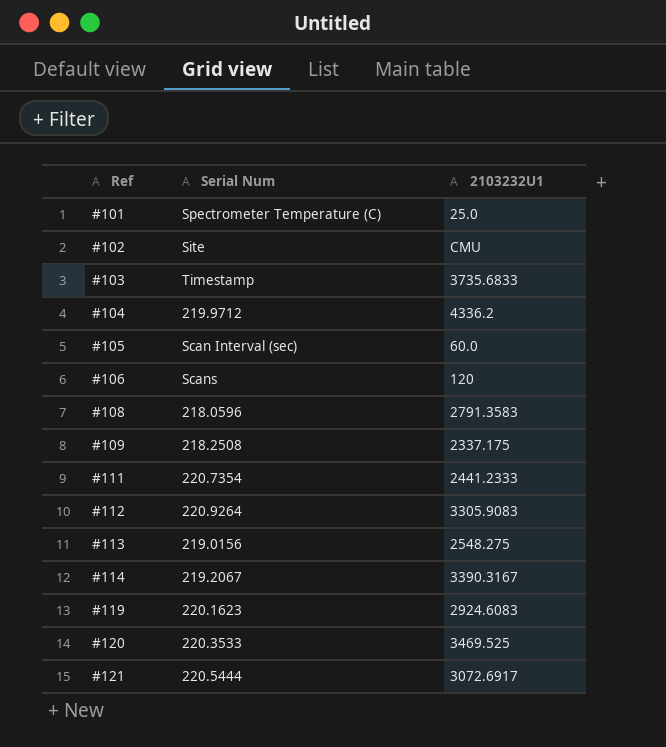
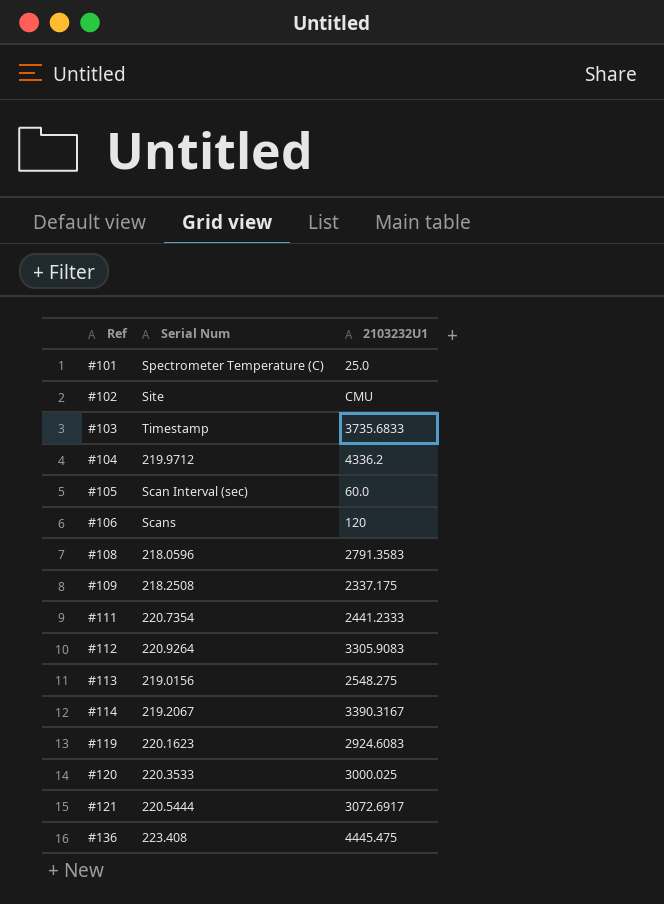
#120 | 2103232U1: 3469.525 -> 3000.025
row #136: none -> 223.408 | 4445.475

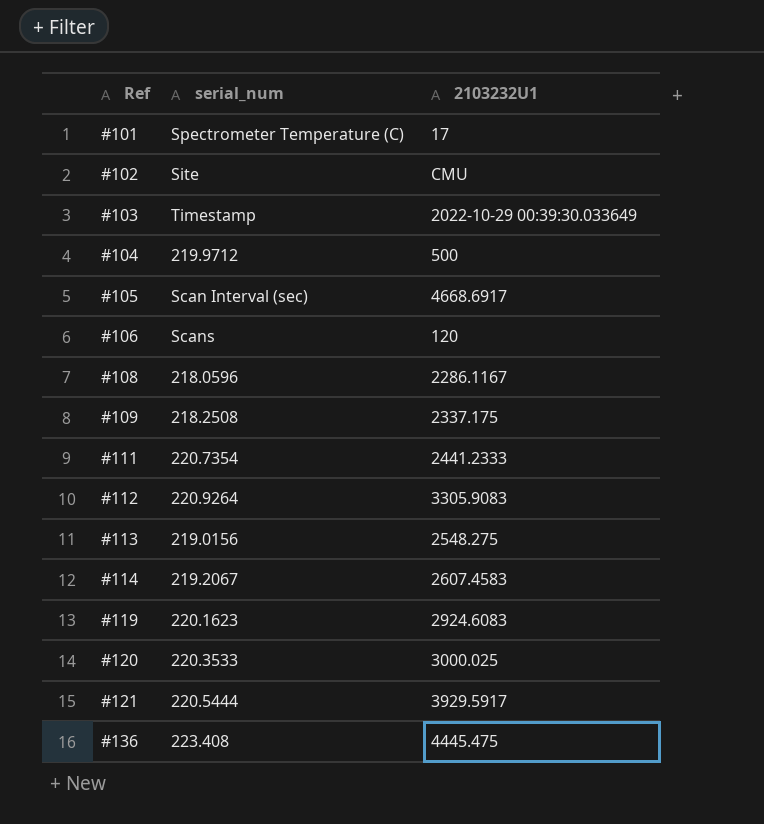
column name: Serial Num -> serial_num
#101 | 2103232U1: 25.0 -> 17
#103 | 2103232U1: 3735.6833 -> 2022-10-29 00:39:30.033649
#104 | 2103232U1: 4336.2 -> 500
#105 | 2103232U1: 60.0 -> 4668.6917
#108 | 2103232U1: 2791.3583 -> 2286.1167
#114 | 2103232U1: 3390.3167 -> 2607.4583
#121 | 2103232U1: 3072.6917 -> 3929.5917

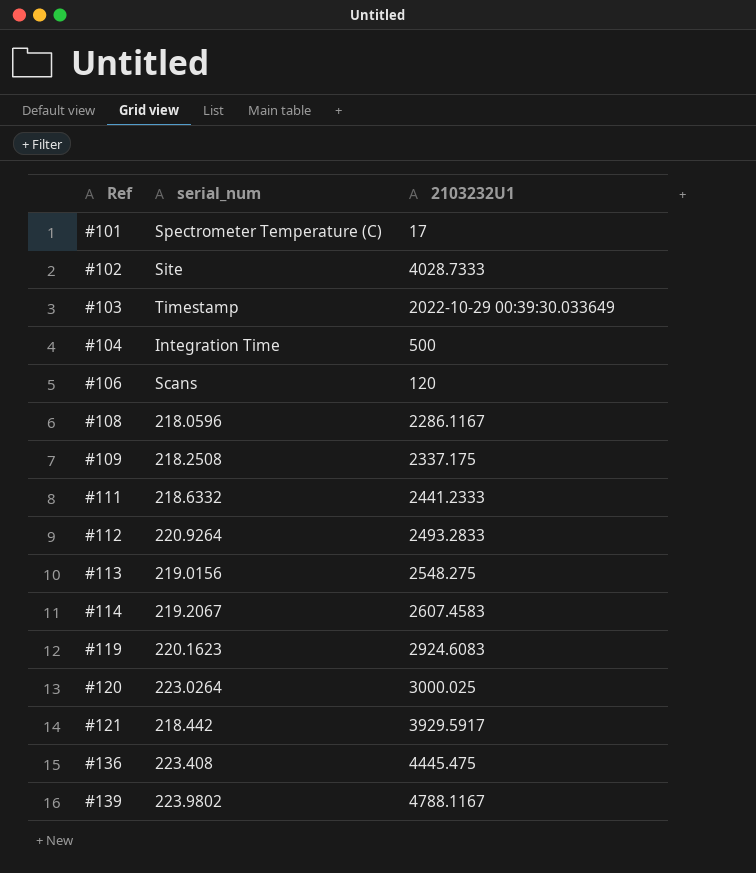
row #105: Scan Interval (sec) | 4668.6917 -> none
#102 | 2103232U1: CMU -> 4028.7333
#104 | serial_num: 219.9712 -> Integration Time
#111 | serial_num: 220.7354 -> 218.6332
#112 | 2103232U1: 3305.9083 -> 2493.2833
#120 | serial_num: 220.3533 -> 223.0264
#121 | serial_num: 220.5444 -> 218.442
row #139: none -> 223.9802 | 4788.1167

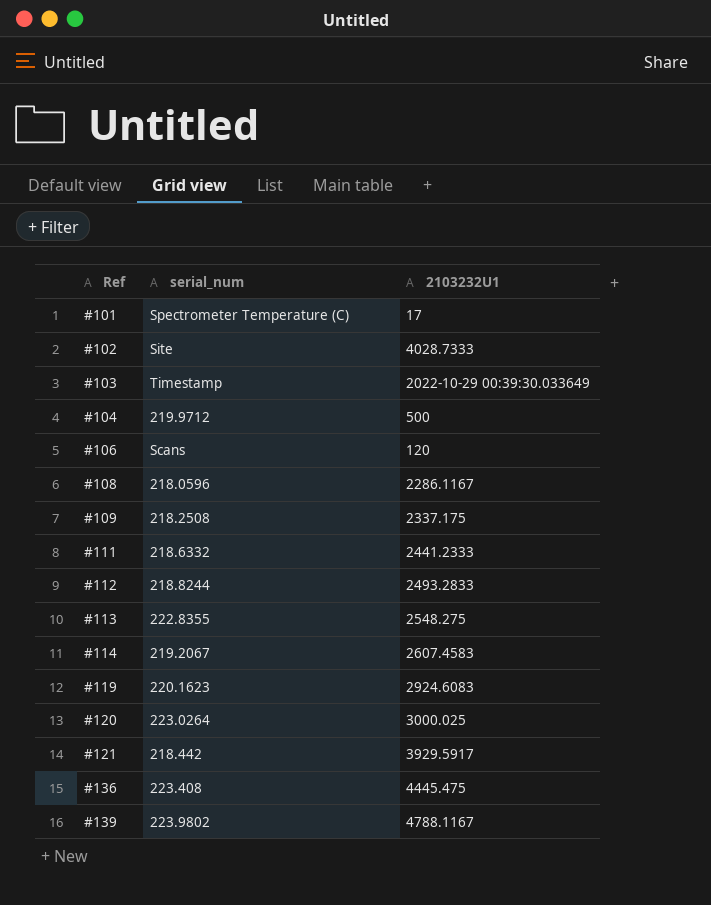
#104 | serial_num: Integration Time -> 219.9712
#112 | serial_num: 220.9264 -> 218.8244
#113 | serial_num: 219.0156 -> 222.8355

